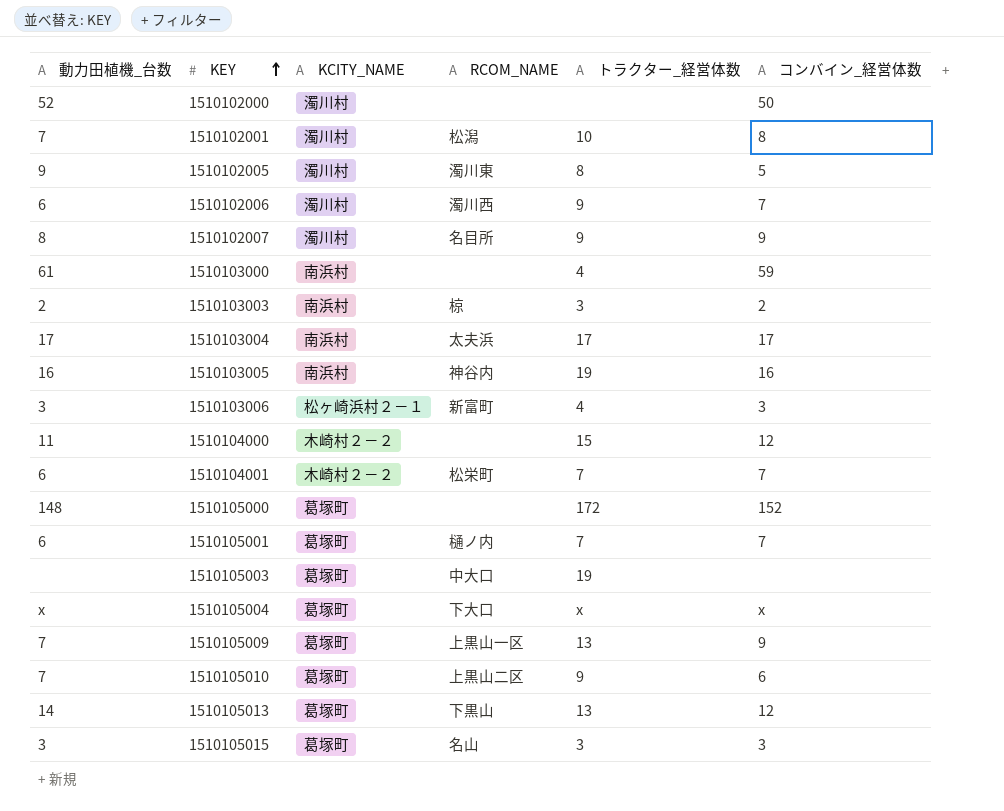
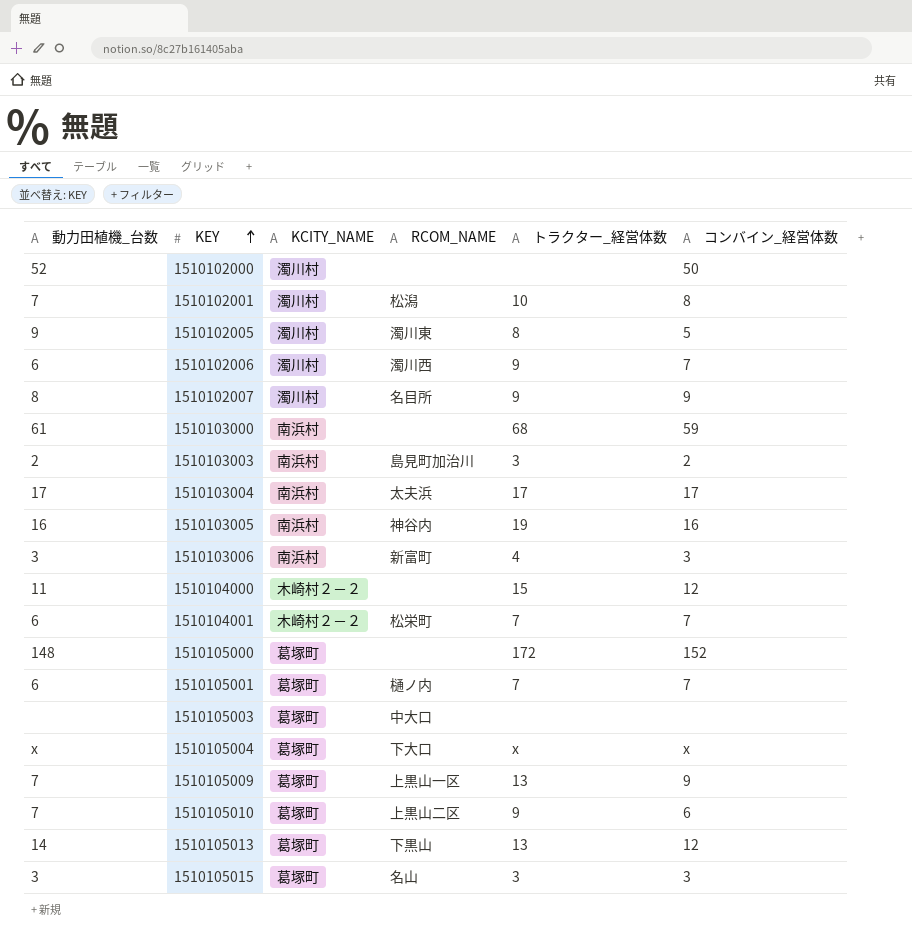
1510103000 | トラクター_経営体数: 4 -> 68
1510103003 | RCOM_NAME: 椋 -> 島見町加治川
1510103006 | KCITY_NAME: 松ヶ崎浜村２－１ -> 南浜村
1510105003 | トラクター_経営体数: 19 -> none

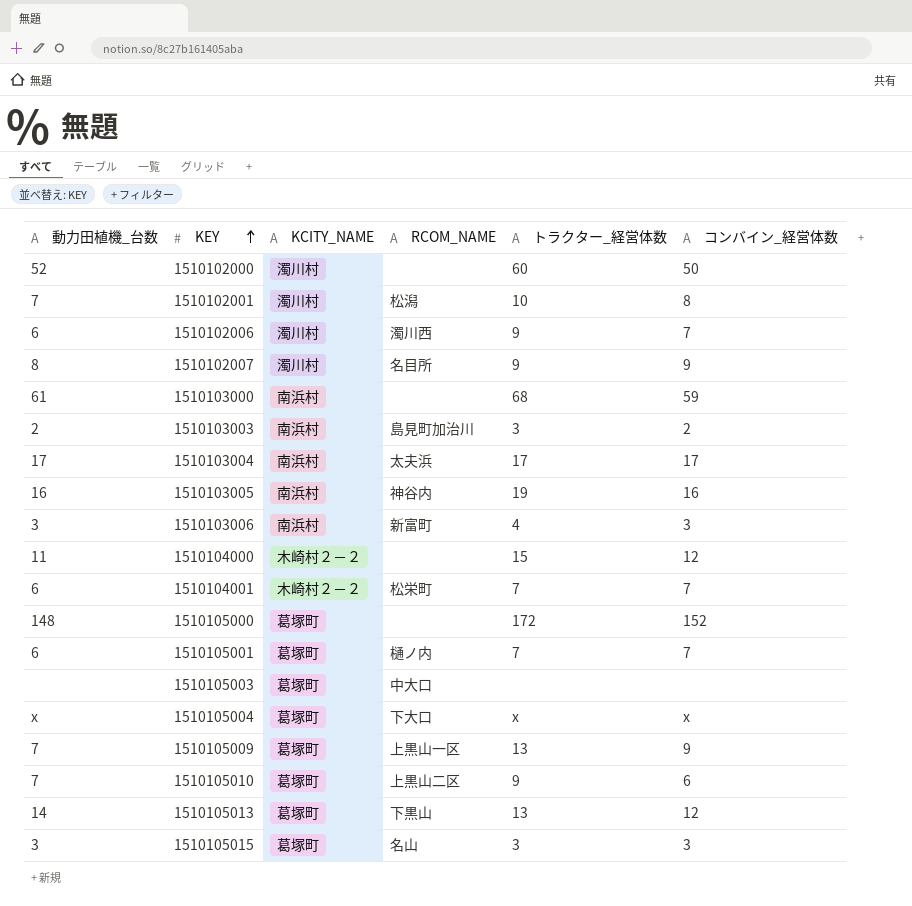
row 1510102005: 9 | 濁川村 | 濁川東 | 8 | 5 -> none
1510102000 | トラクター_経営体数: none -> 60

